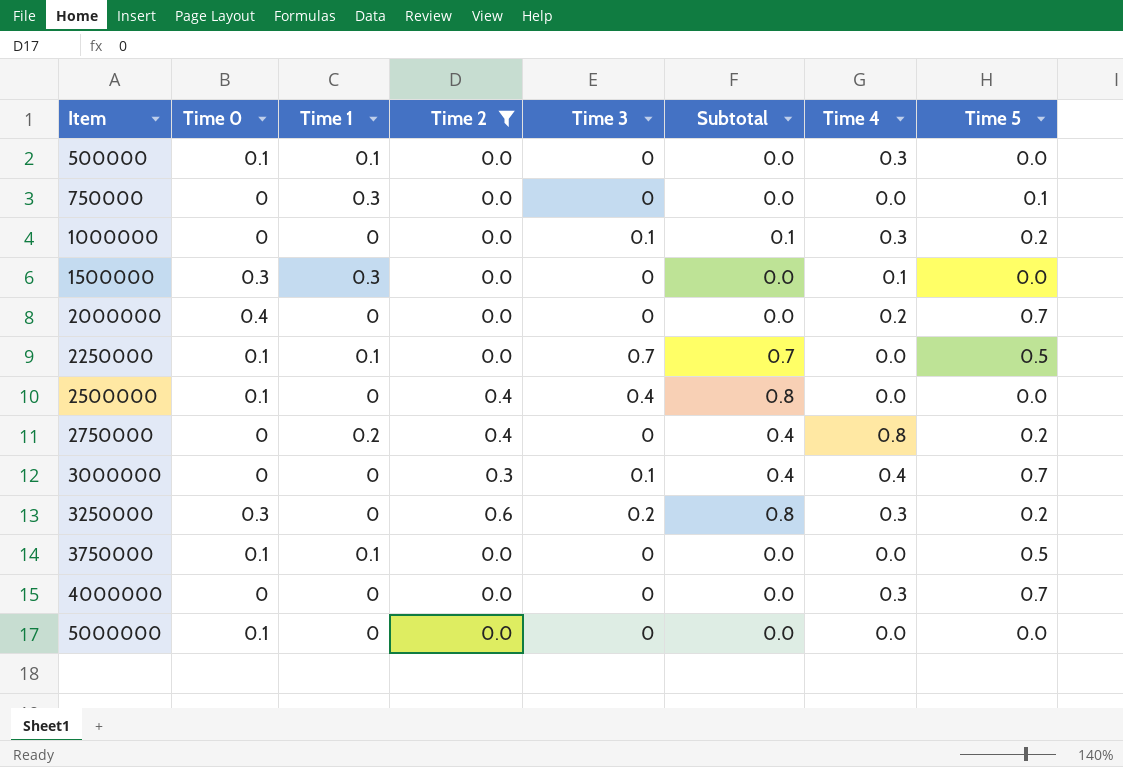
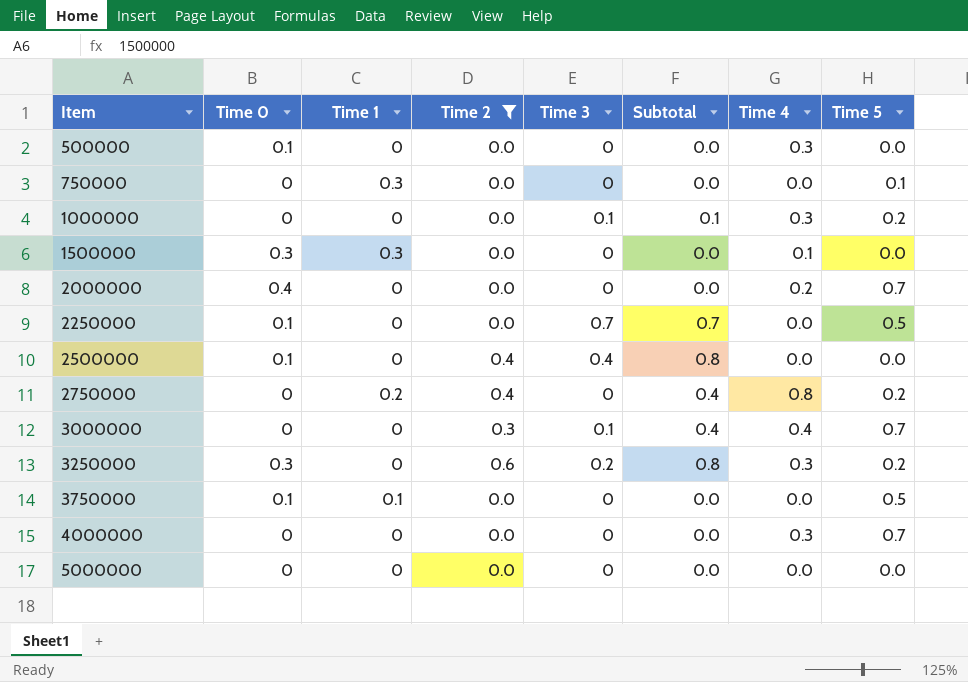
500000 | Time 1: 0.1 -> 0
2250000 | Time 1: 0.1 -> 0
5000000 | Time 0: 0.1 -> 0

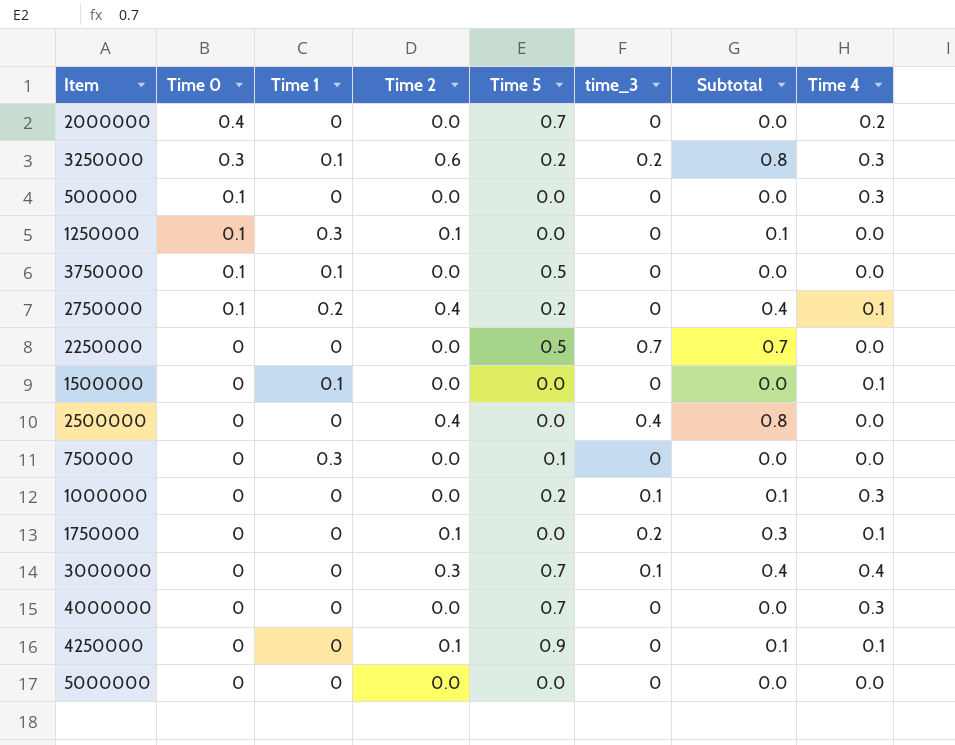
filter: Time 2 != 0.1 -> none
row order: Item ascending -> Time 0 descending
column Time 5 | position: 8 -> 5
column name: Time 3 -> time_3
3250000 | Time 1: 0 -> 0.1
2750000 | Time 0: 0 -> 0.1
2750000 | Time 4: 0.8 -> 0.1
2250000 | Time 0: 0.1 -> 0
1500000 | Time 0: 0.3 -> 0
1500000 | Time 1: 0.3 -> 0.1
2500000 | Time 0: 0.1 -> 0

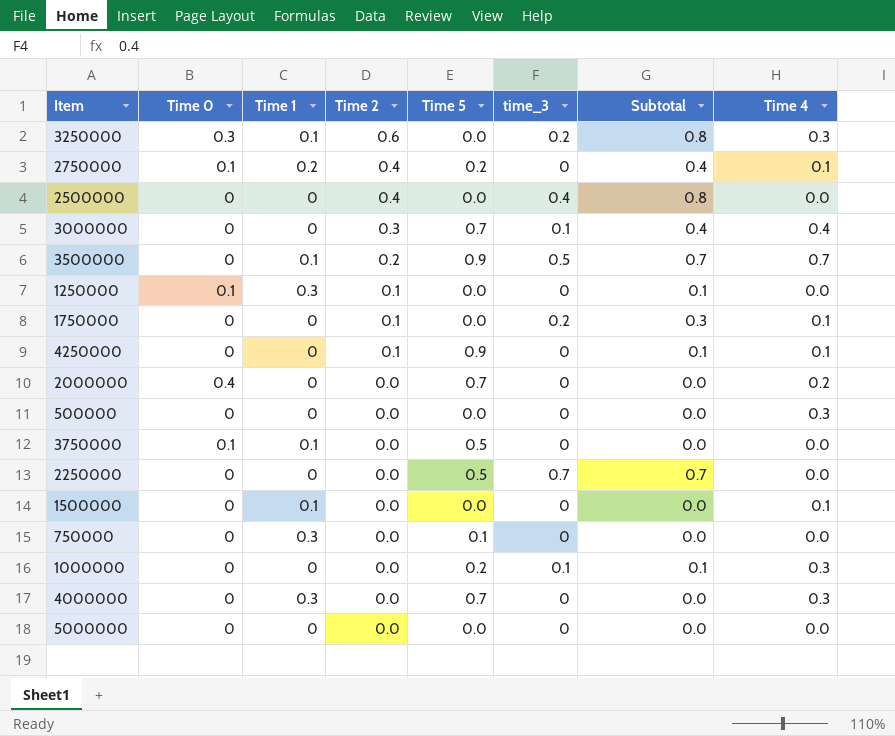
row order: Time 0 descending -> Time 2 descending
3250000 | Time 5: 0.2 -> 0.0
row 3500000: none -> 0 | 0.1 | 0.2 | 0.9 | 0.5 | 0.7 | 0.7
500000 | Time 0: 0.1 -> 0
4000000 | Time 1: 0 -> 0.3

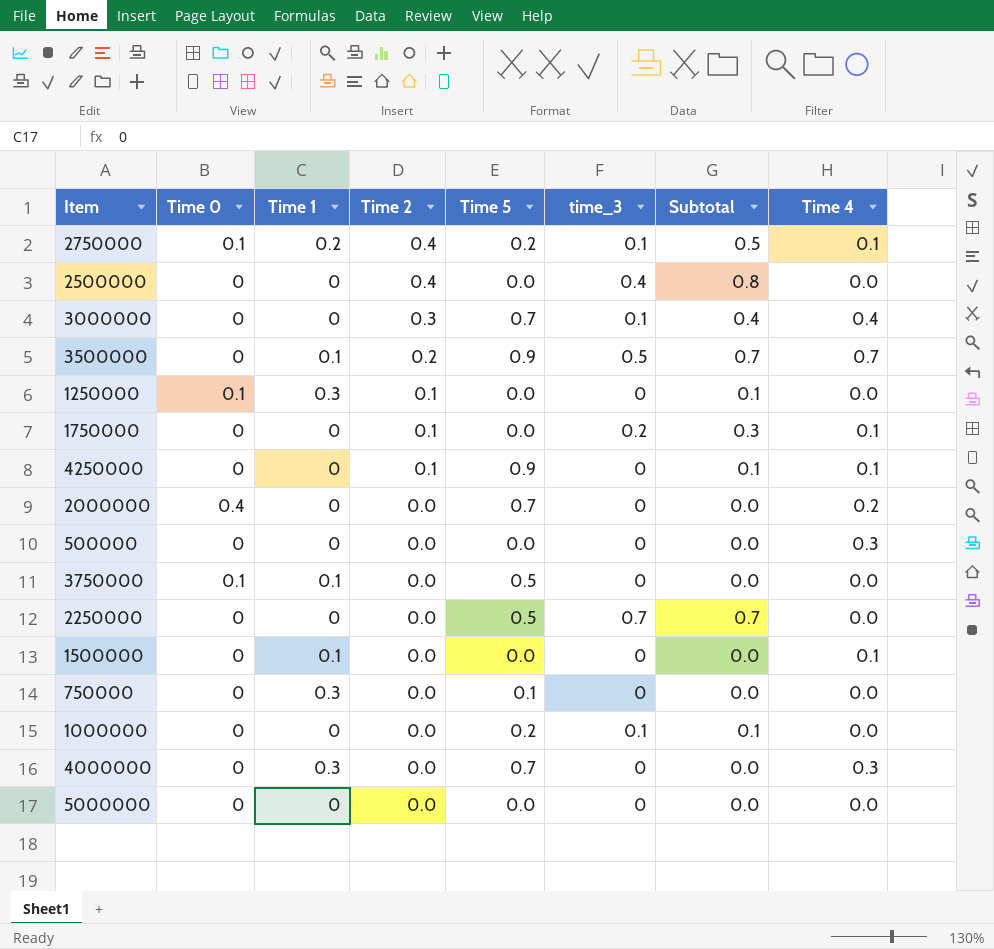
row 3250000: 0.3 | 0.1 | 0.6 | 0.0 | 0.2 | 0.8 | 0.3 -> none
2750000 | time_3: 0 -> 0.1
2750000 | Subtotal: 0.4 -> 0.5
1000000 | Time 4: 0.3 -> 0.0

